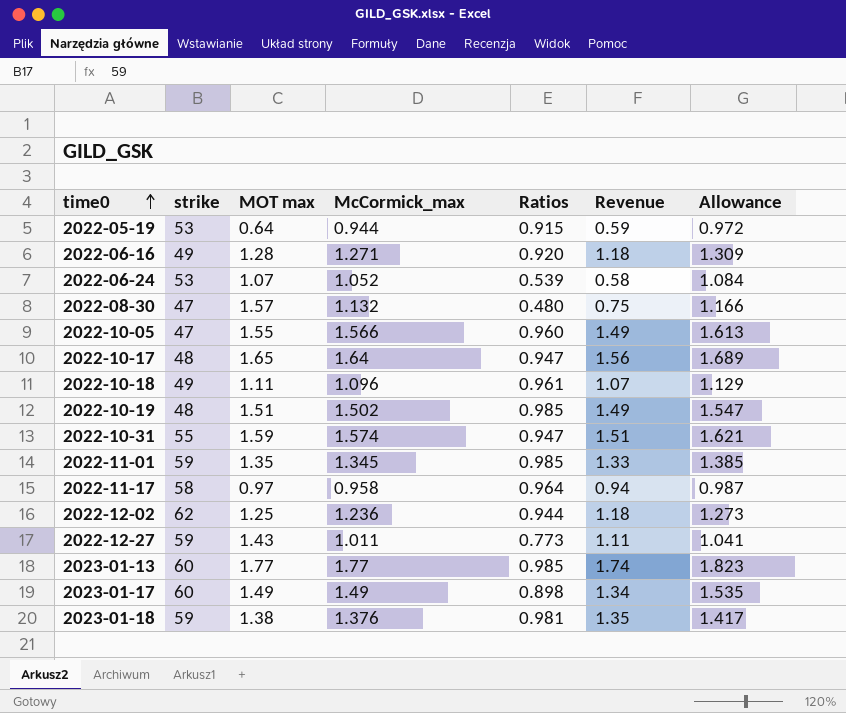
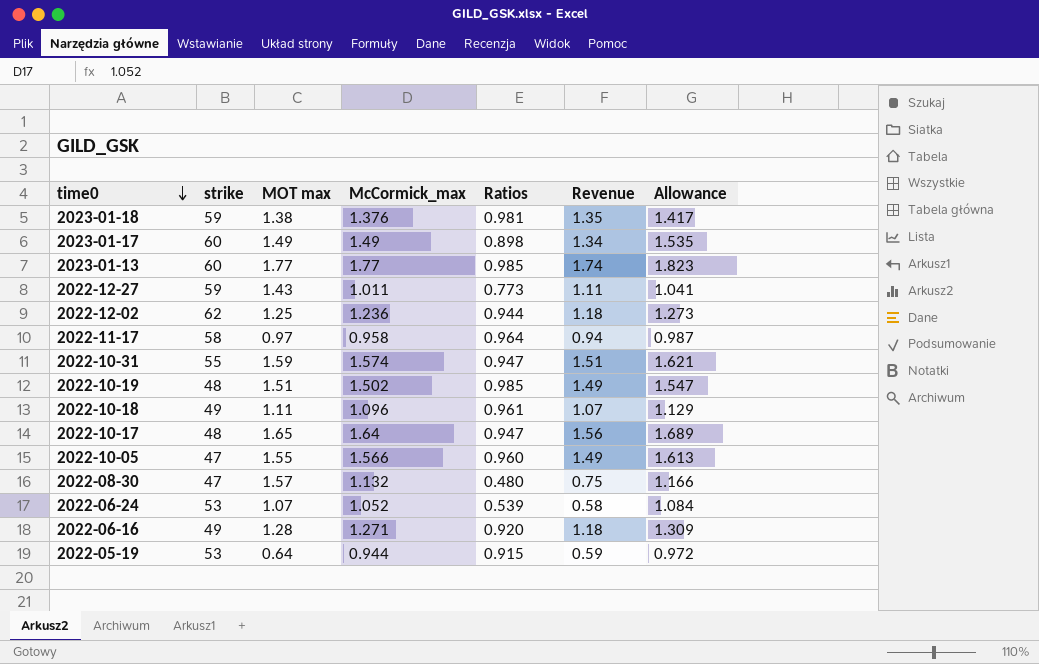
row order: time0 ascending -> time0 descending
row 2022-11-01: 59 | 1.35 | 1.345 | 0.985 | 1.33 | 1.385 -> none

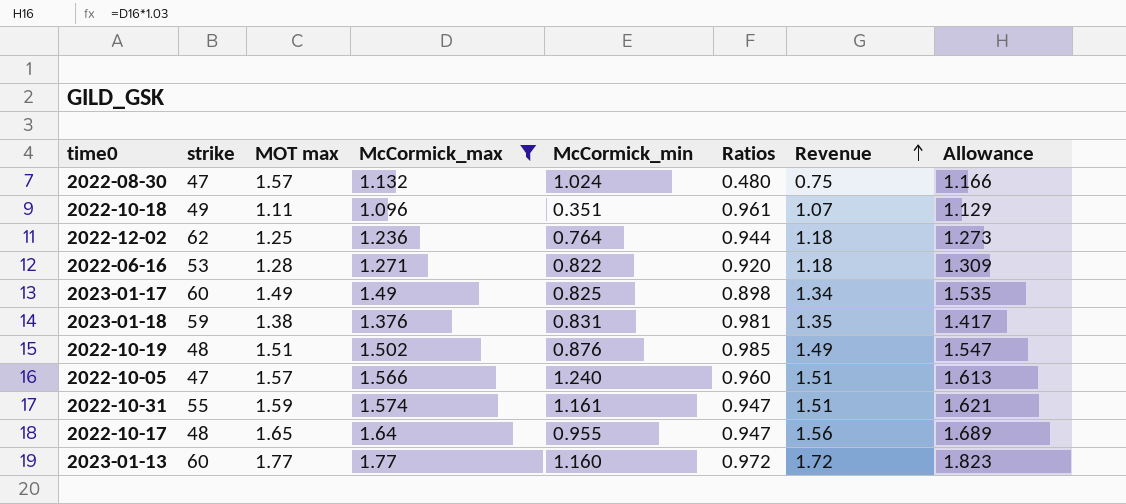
filter: none -> McCormick_max >= 1.096
row order: time0 descending -> Revenue ascending
column McCormick_min | position: none -> 5
2022-06-16 | strike: 49 -> 53
2022-10-05 | MOT max: 1.55 -> 1.57
2022-10-05 | Revenue: 1.49 -> 1.51
2023-01-13 | Ratios: 0.985 -> 0.972
2023-01-13 | Revenue: 1.74 -> 1.72

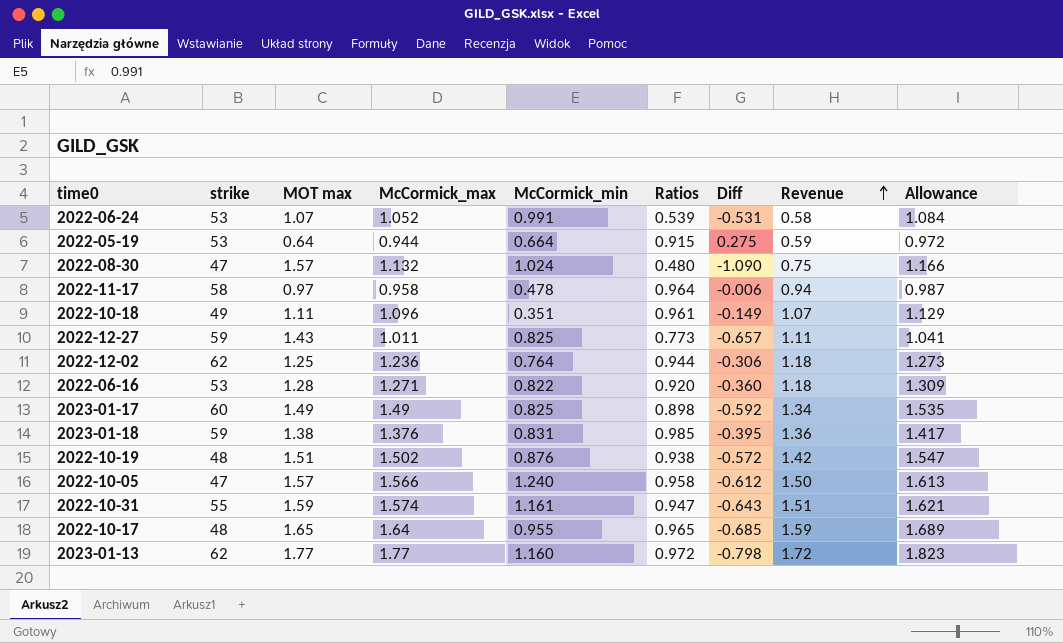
filter: McCormick_max >= 1.096 -> none
column Diff | formula: none -> [Ratios] - [MOT max]
2023-01-18 | Ratios: 0.981 -> 0.985
2023-01-18 | Revenue: 1.35 -> 1.36
2022-10-19 | Ratios: 0.985 -> 0.938
2022-10-19 | Revenue: 1.49 -> 1.42
2022-10-05 | Ratios: 0.960 -> 0.958
2022-10-05 | Revenue: 1.51 -> 1.50
2022-10-17 | Ratios: 0.947 -> 0.965
2022-10-17 | Revenue: 1.56 -> 1.59
2023-01-13 | strike: 60 -> 62

